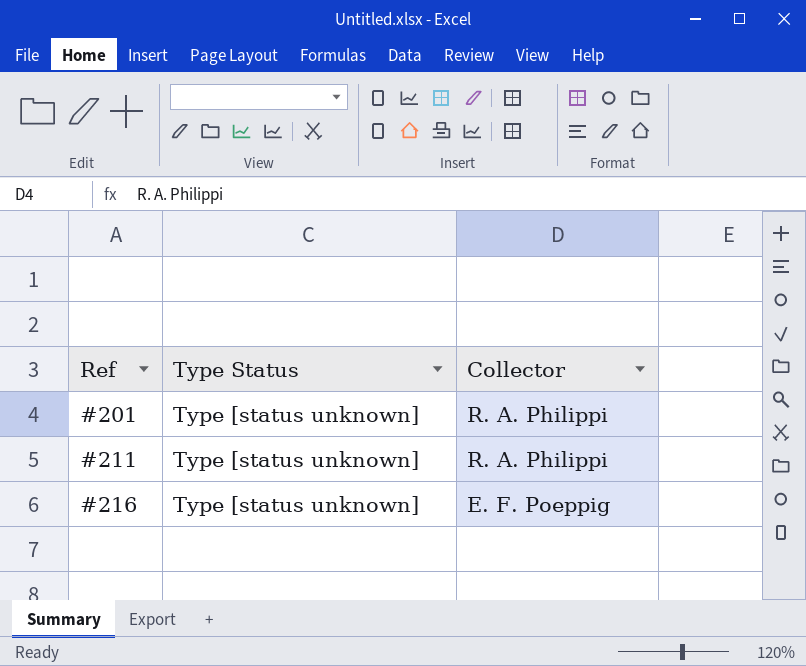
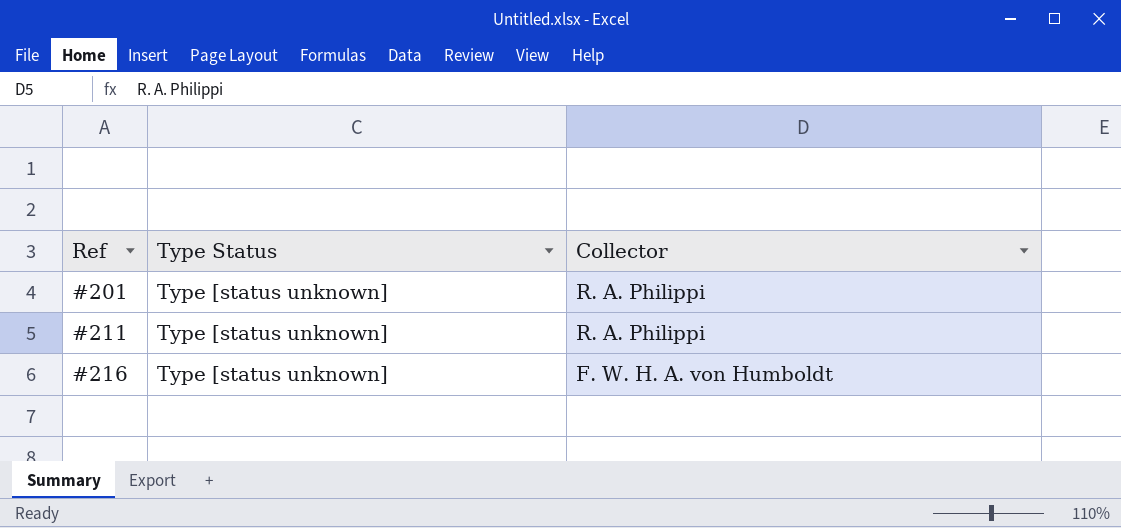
#216 | Collector: E. F. Poeppig -> F. W. H. A. von Humboldt

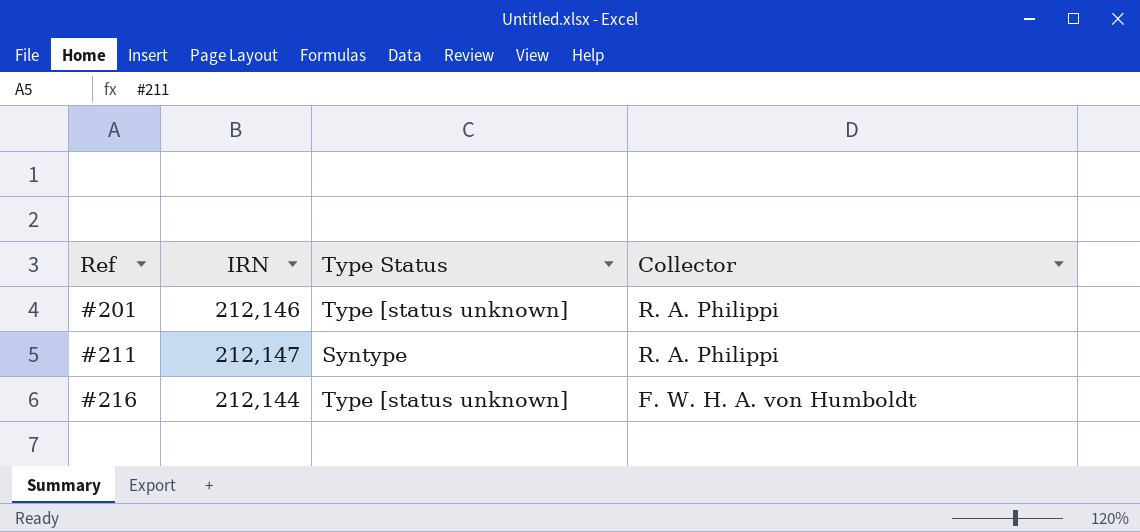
column IRN | position: none -> 2
#211 | Type Status: Type [status unknown] -> Syntype

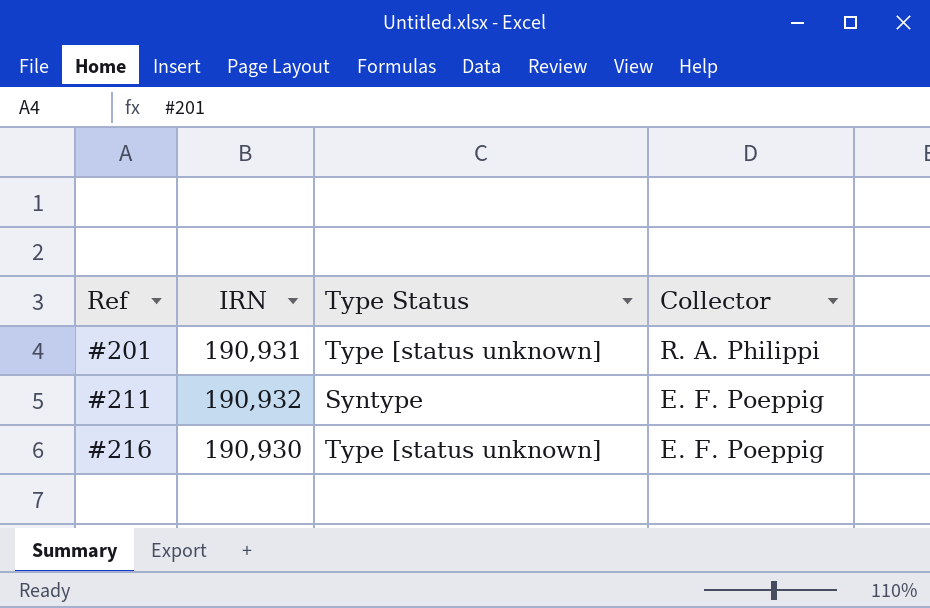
#201 | IRN: 212,146 -> 190,931
#211 | IRN: 212,147 -> 190,932
#211 | Collector: R. A. Philippi -> E. F. Poeppig
#216 | IRN: 212,144 -> 190,930
#216 | Collector: F. W. H. A. von Humboldt -> E. F. Poeppig

